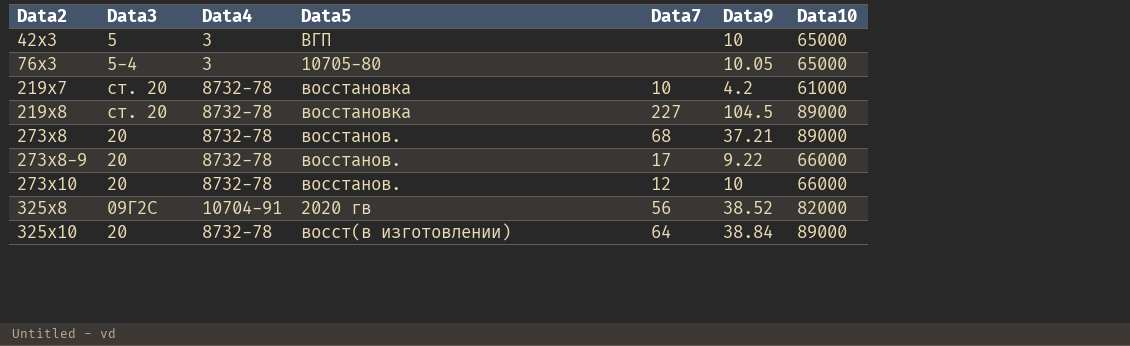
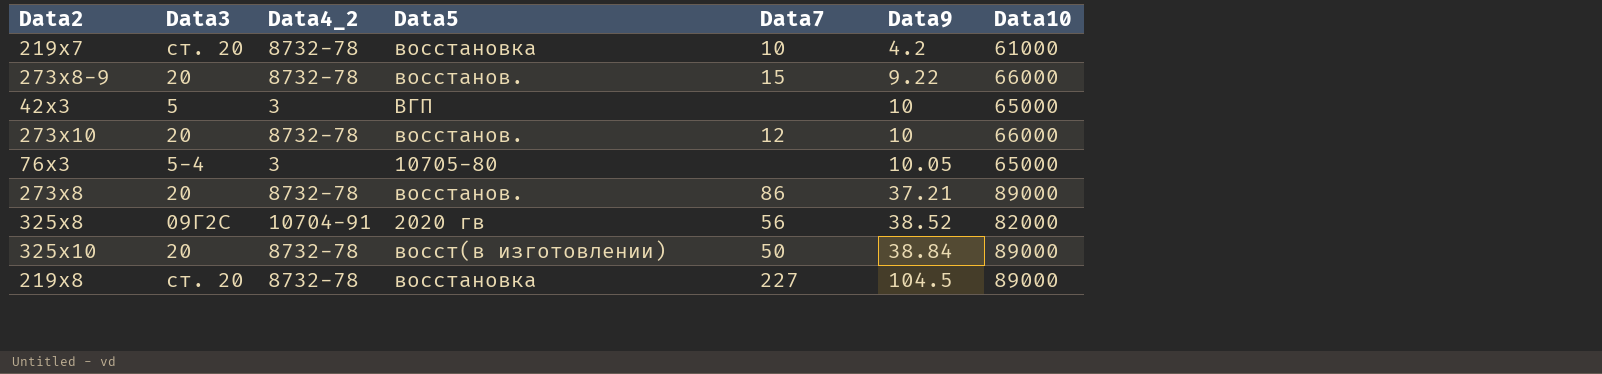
row order: Data2 ascending -> Data9 ascending
column name: Data4 -> Data4_2
273х8-9 | Data7: 17 -> 15
273х8 | Data7: 68 -> 86
325х10 | Data7: 64 -> 50

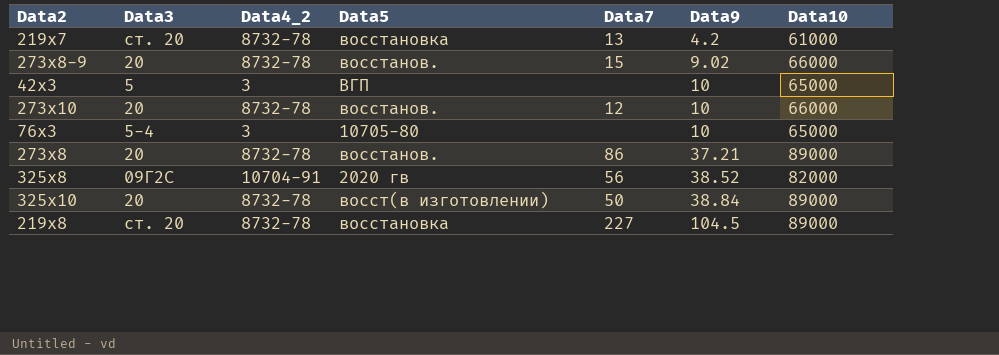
219х7 | Data7: 10 -> 13
273х8-9 | Data9: 9.22 -> 9.02
76х3 | Data9: 10.05 -> 10

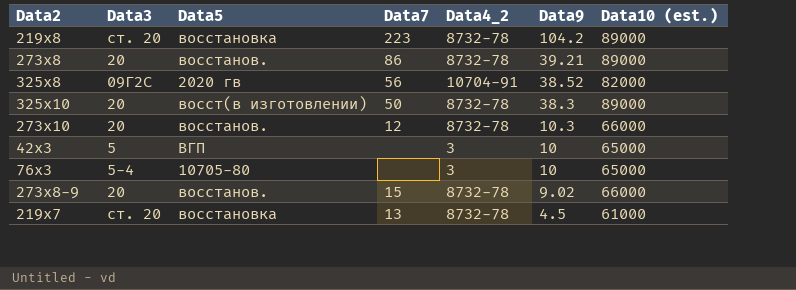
row order: Data9 ascending -> Data9 descending
column Data4_2 | position: 3 -> 5
column name: Data10 -> Data10 (est.)
219х8 | Data7: 227 -> 223
219х8 | Data9: 104.5 -> 104.2
273х8 | Data9: 37.21 -> 39.21
325х10 | Data9: 38.84 -> 38.3
273х10 | Data9: 10 -> 10.3
219х7 | Data9: 4.2 -> 4.5

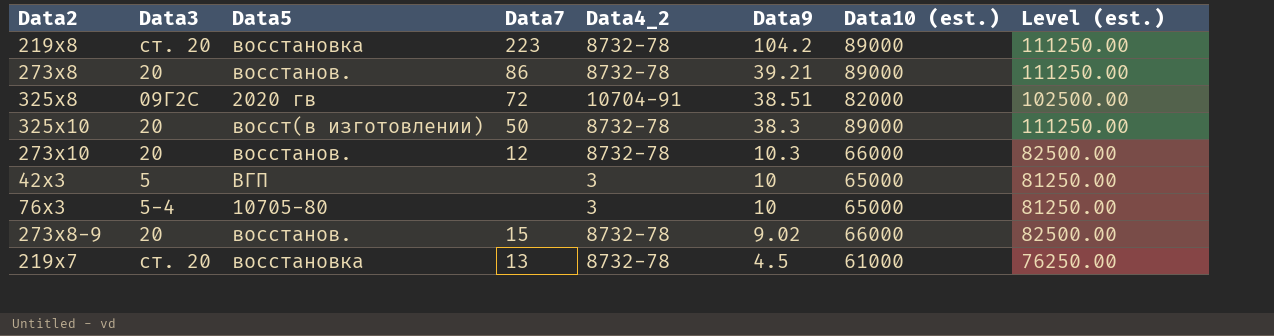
column Level (est.) | formula: none -> [Data10 (est.)] * 1.25
325х8 | Data7: 56 -> 72
325х8 | Data9: 38.52 -> 38.51

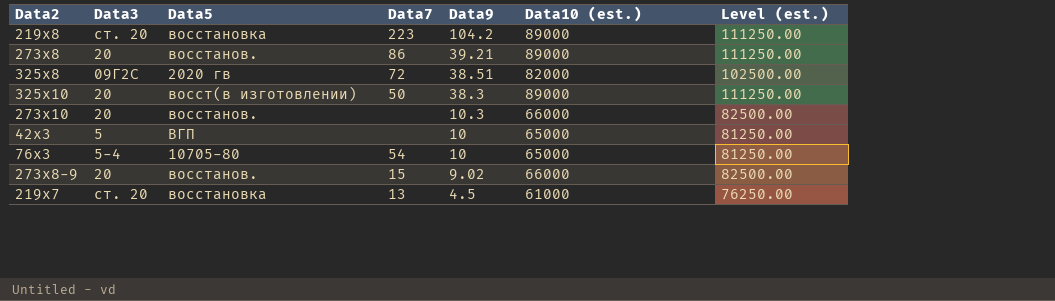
column Data4_2 | position: 5 -> none
273х10 | Data7: 12 -> none
76х3 | Data7: none -> 54

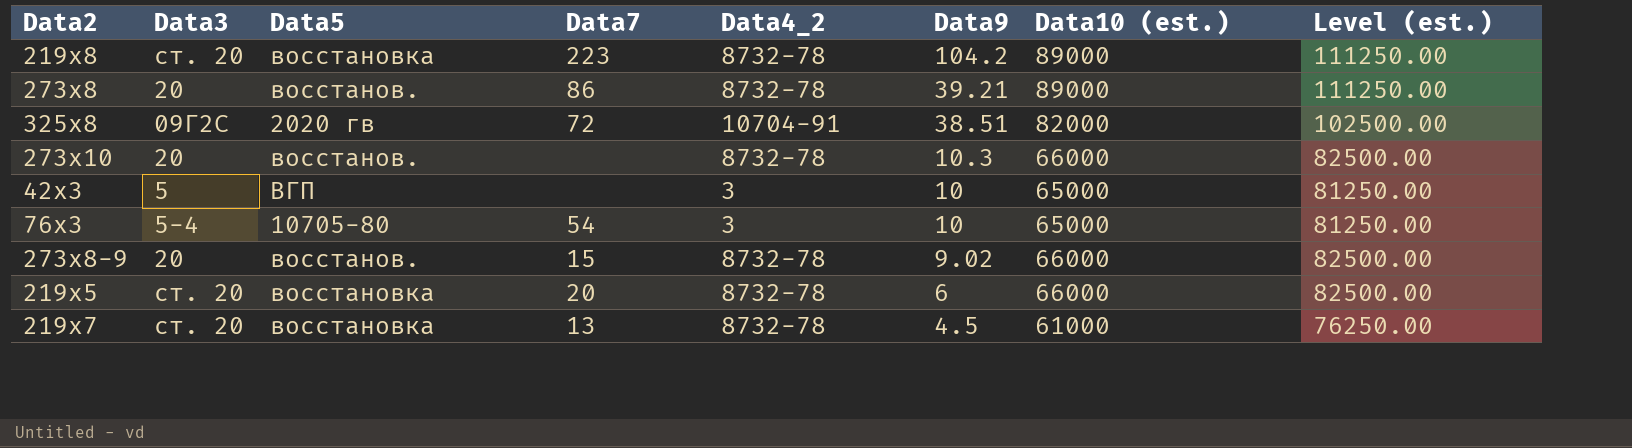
column Data4_2 | position: none -> 5
row 325х10: 20 | восст(в изготовлении) | 50 | 38.3 | 89000 | 111250.00 -> none
row 219х5: none -> ст. 20 | восстановка | 20 | 8732-78 | 6 | 66000 | 82500.00

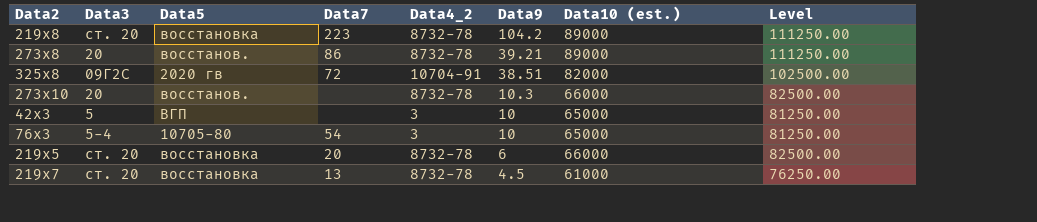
column name: Level (est.) -> Level
row 273х8-9: 20 | восстанов. | 15 | 8732-78 | 9.02 | 66000 | 82500.00 -> none

